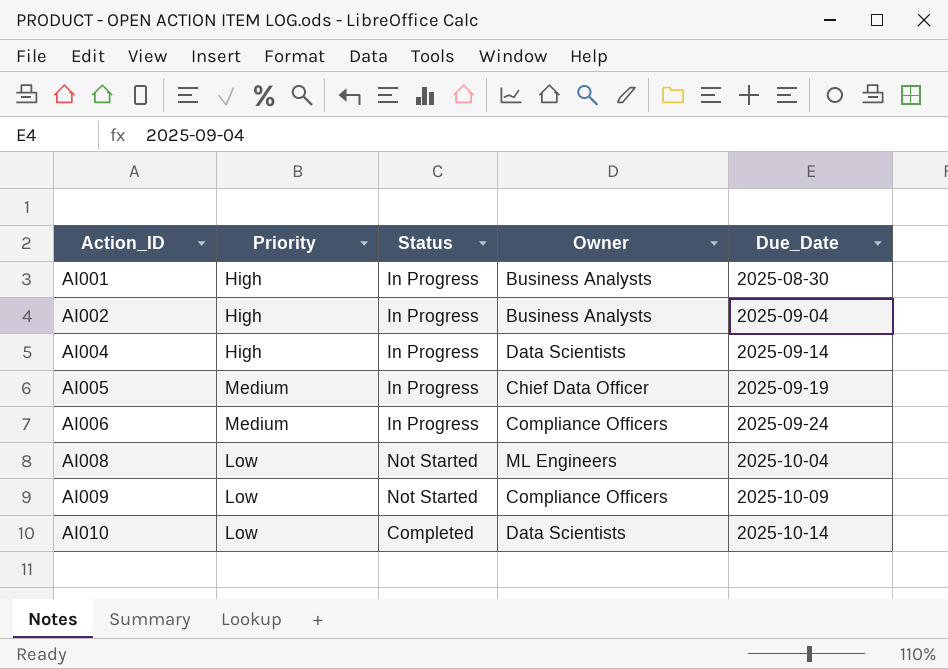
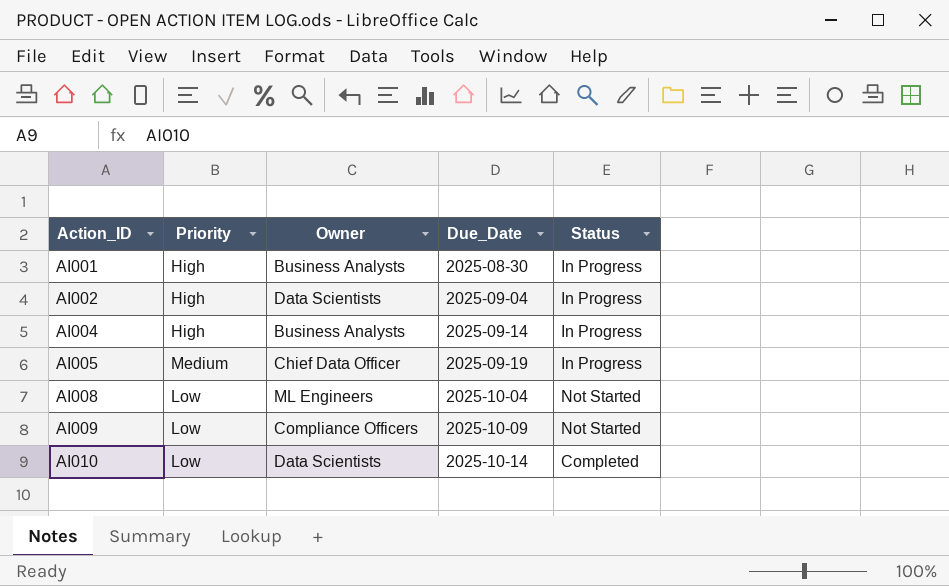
column Status | position: 3 -> 5
row AI006: Medium | In Progress | Compliance Officers | 2025-09-24 -> none
AI002 | Owner: Business Analysts -> Data Scientists
AI004 | Owner: Data Scientists -> Business Analysts

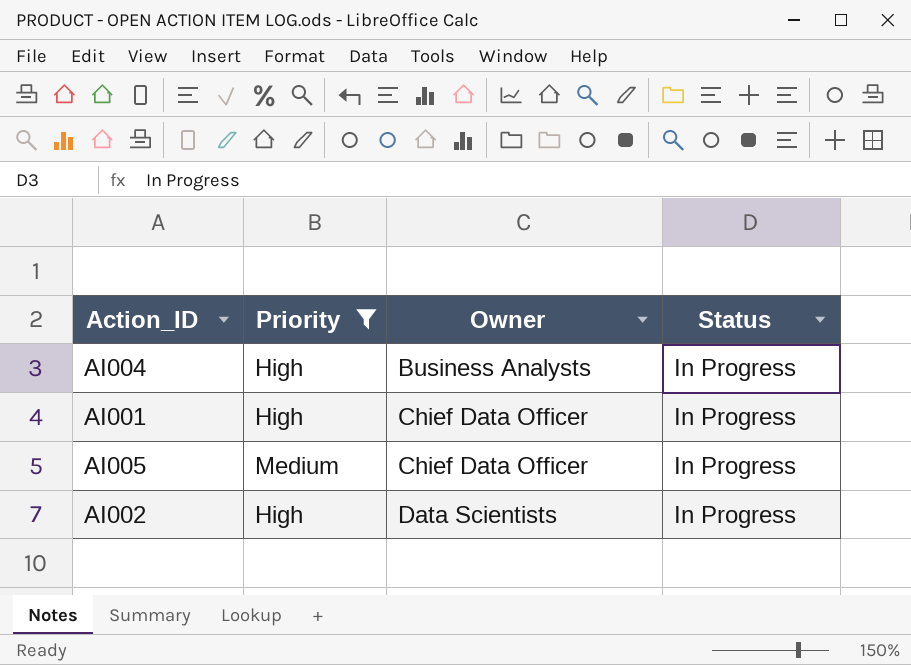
filter: none -> Priority != Low
row order: Action_ID ascending -> Owner ascending
column Due_Date | position: 4 -> none
AI001 | Owner: Business Analysts -> Chief Data Officer

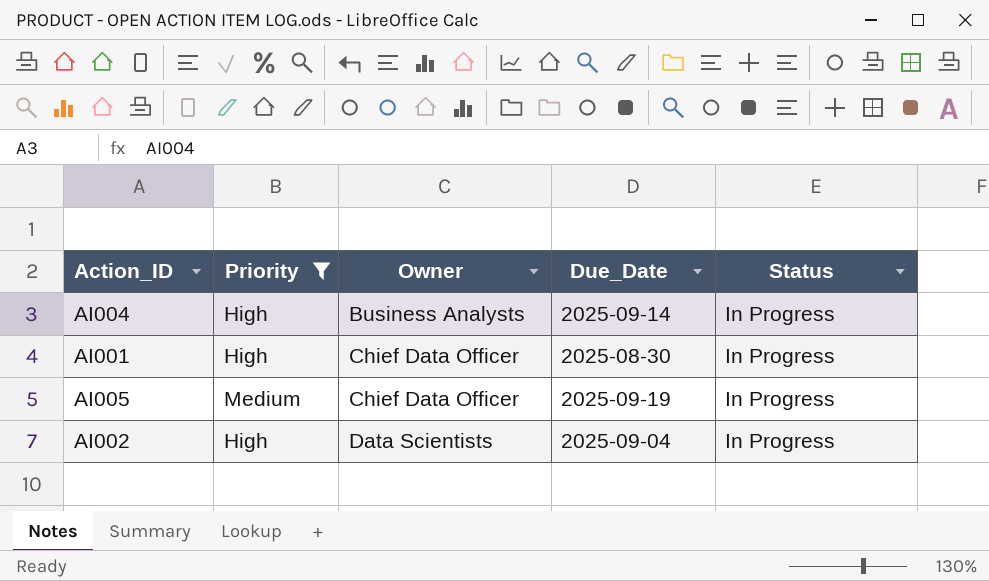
column Due_Date | position: none -> 4

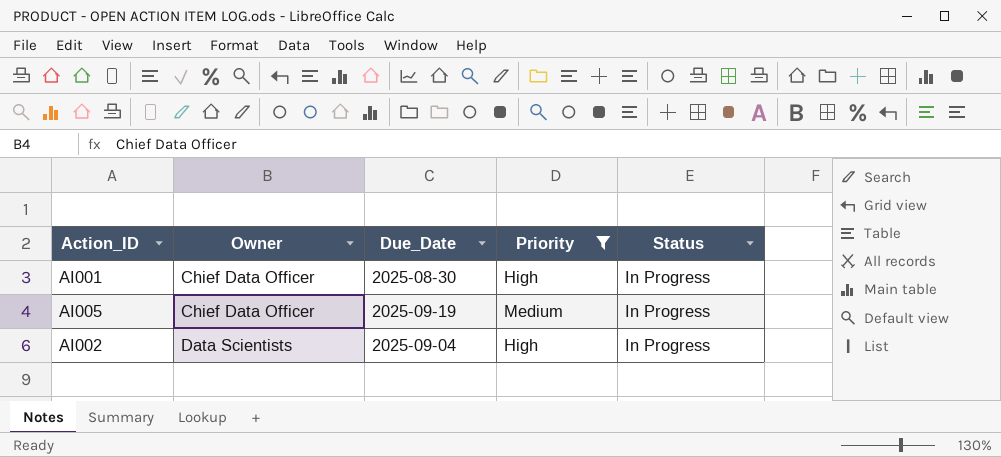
column Priority | position: 2 -> 4
row AI004: High | Business Analysts | 2025-09-14 | In Progress -> none

